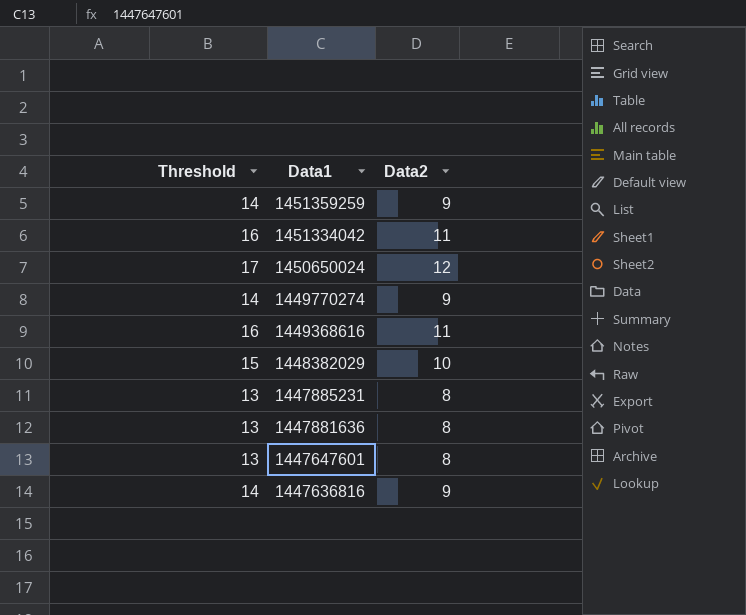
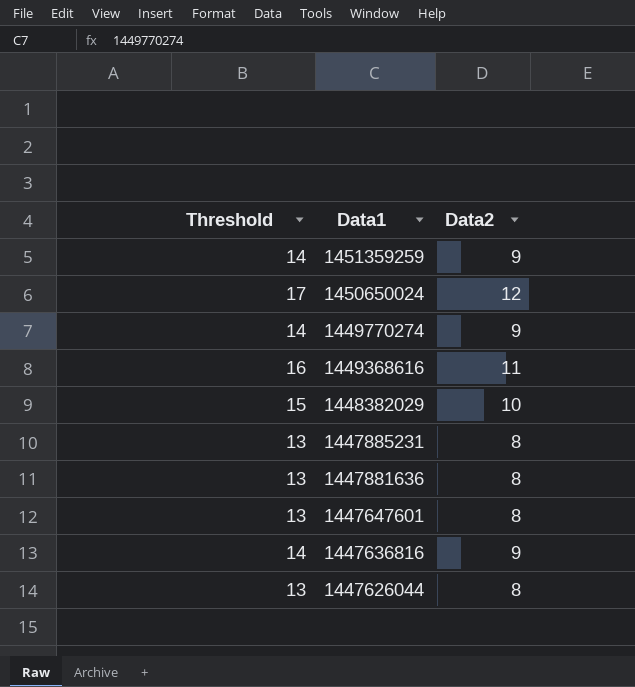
row 1451334042: 16 | 11 -> none
row 1447626044: none -> 13 | 8

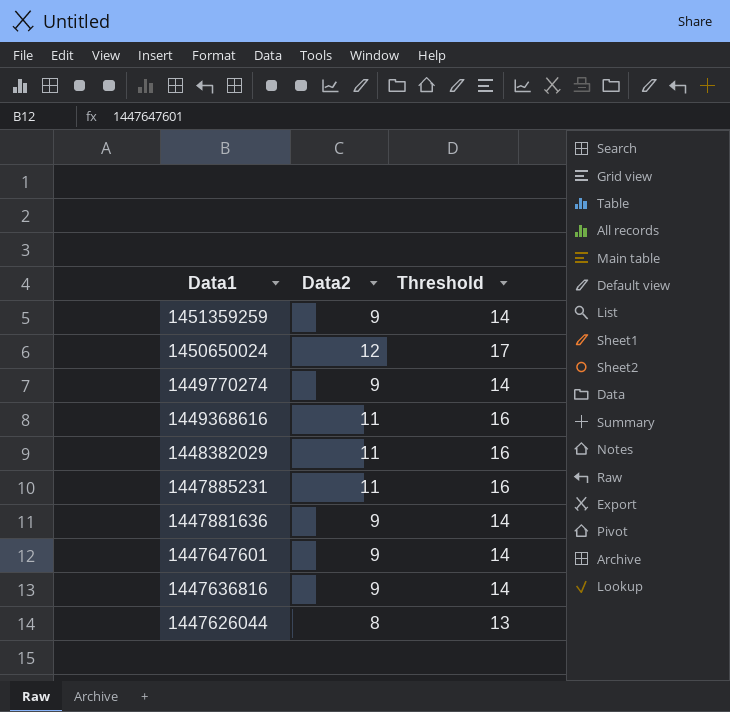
column Threshold | position: 1 -> 3
1448382029 | Data2: 10 -> 11
1448382029 | Threshold: 15 -> 16
1447885231 | Data2: 8 -> 11
1447885231 | Threshold: 13 -> 16
1447881636 | Data2: 8 -> 9
1447881636 | Threshold: 13 -> 14
1447647601 | Data2: 8 -> 9
1447647601 | Threshold: 13 -> 14

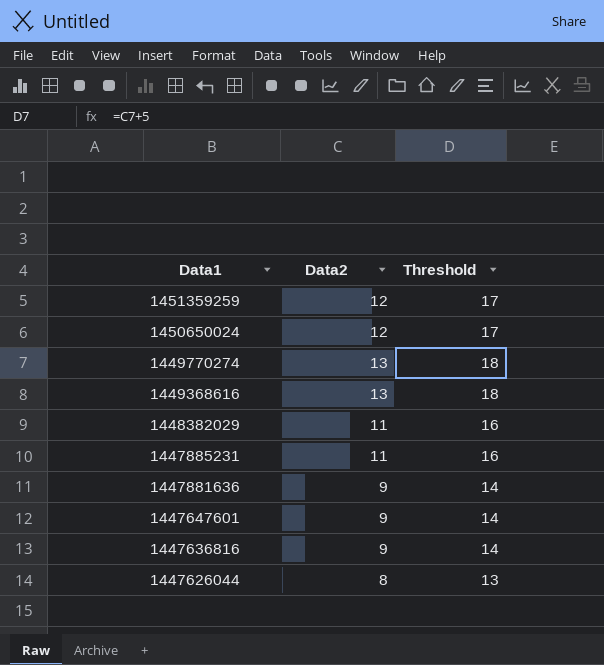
1451359259 | Data2: 9 -> 12
1451359259 | Threshold: 14 -> 17
1449770274 | Data2: 9 -> 13
1449770274 | Threshold: 14 -> 18
1449368616 | Data2: 11 -> 13
1449368616 | Threshold: 16 -> 18

